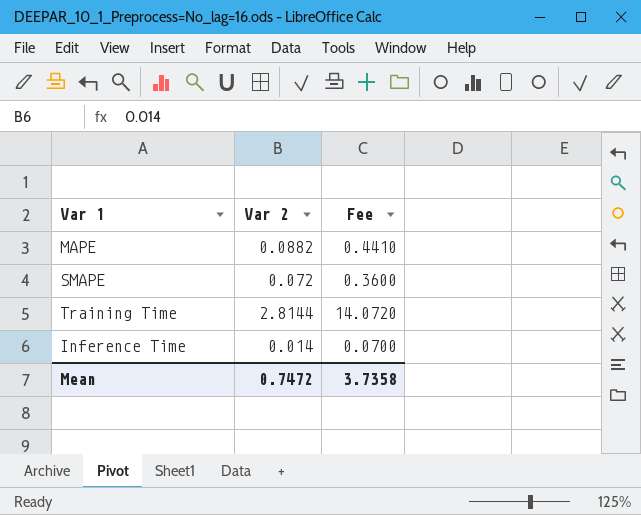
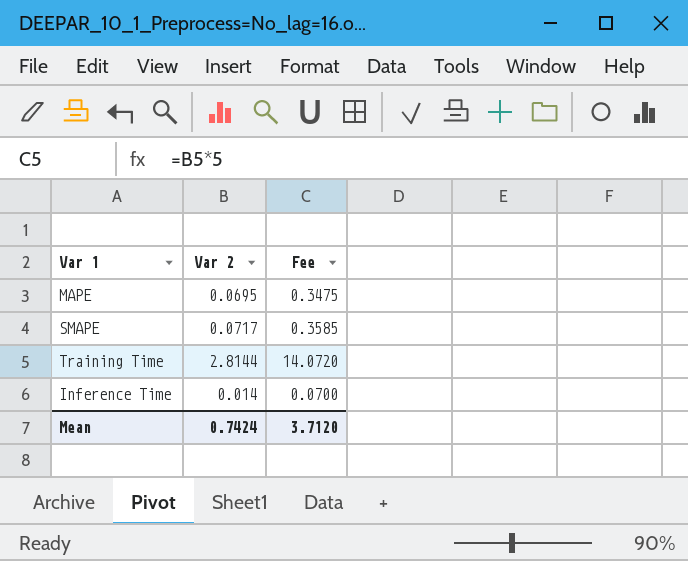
MAPE | Var 2: 0.0882 -> 0.0695
MAPE | Fee: 0.4410 -> 0.3475
SMAPE | Var 2: 0.072 -> 0.0717
SMAPE | Fee: 0.3600 -> 0.3585
Mean | Var 2: 0.7472 -> 0.7424
Mean | Fee: 3.7358 -> 3.7120

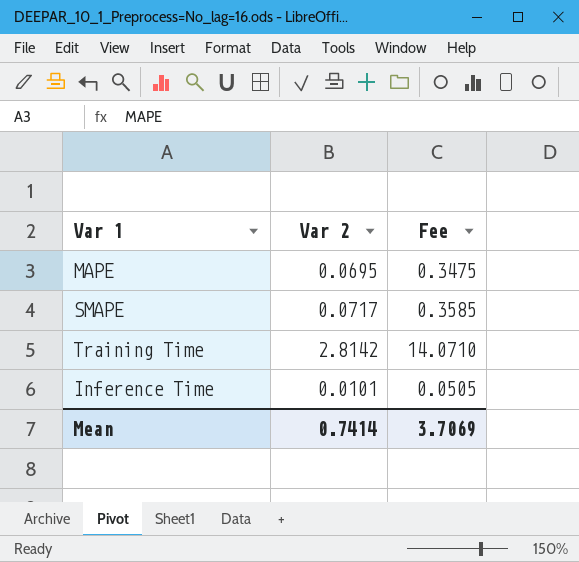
Training Time | Var 2: 2.8144 -> 2.8142
Training Time | Fee: 14.0720 -> 14.0710
Inference Time | Var 2: 0.014 -> 0.0101
Inference Time | Fee: 0.0700 -> 0.0505
Mean | Var 2: 0.7424 -> 0.7414
Mean | Fee: 3.7120 -> 3.7069

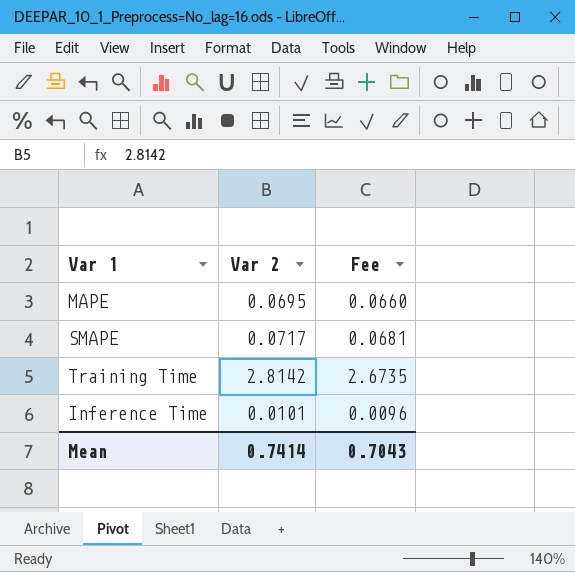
column Fee | formula: [Var 2] * 5 -> [Var 2] * 0.95
Mean | Fee: 3.7069 -> 0.7043

